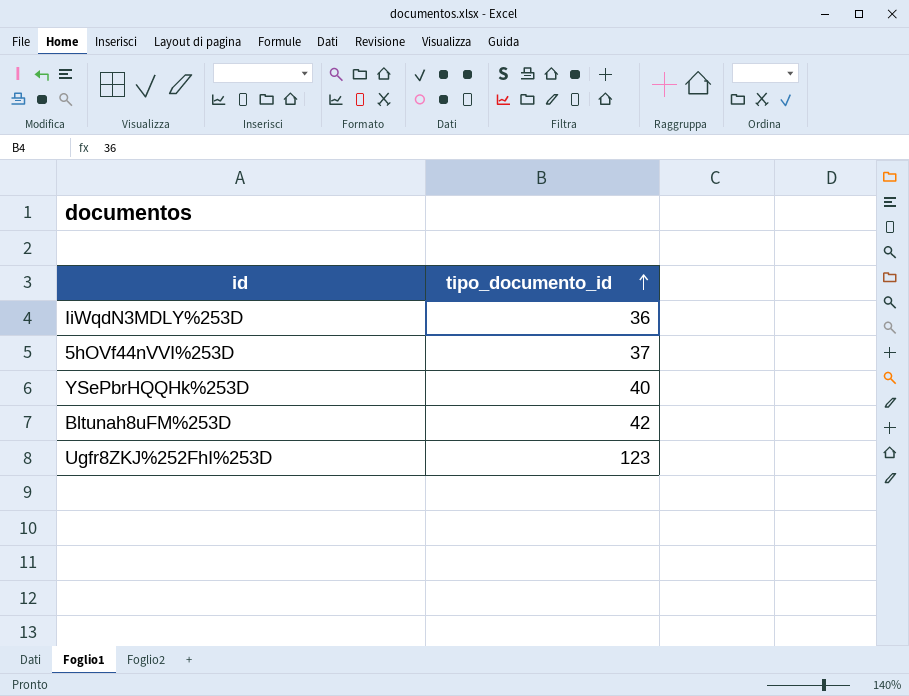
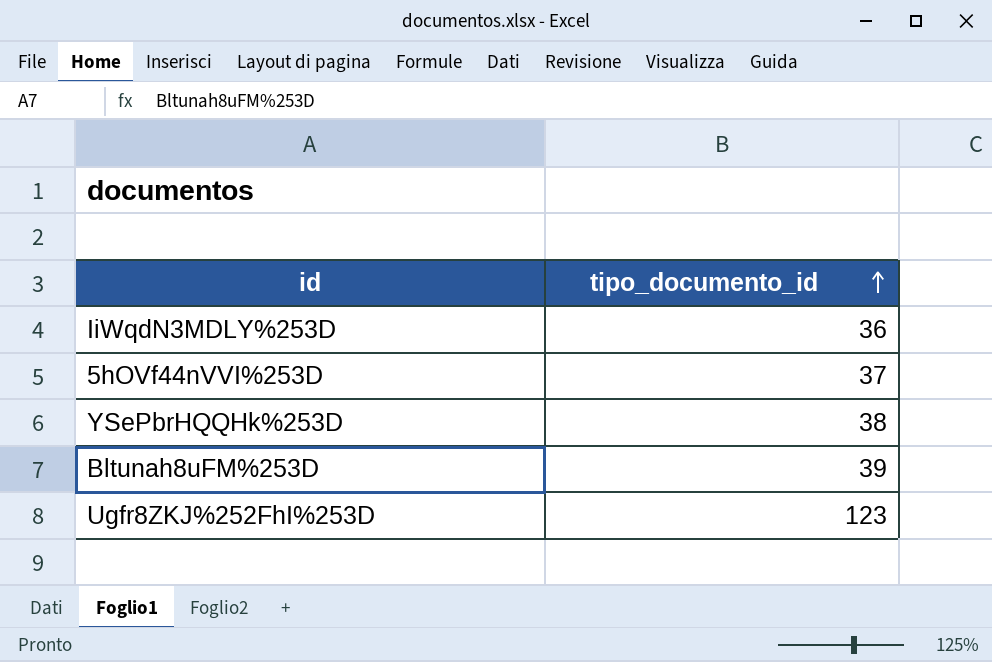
YSePbrHQQHk%253D | tipo_documento_id: 40 -> 38
Bltunah8uFM%253D | tipo_documento_id: 42 -> 39

